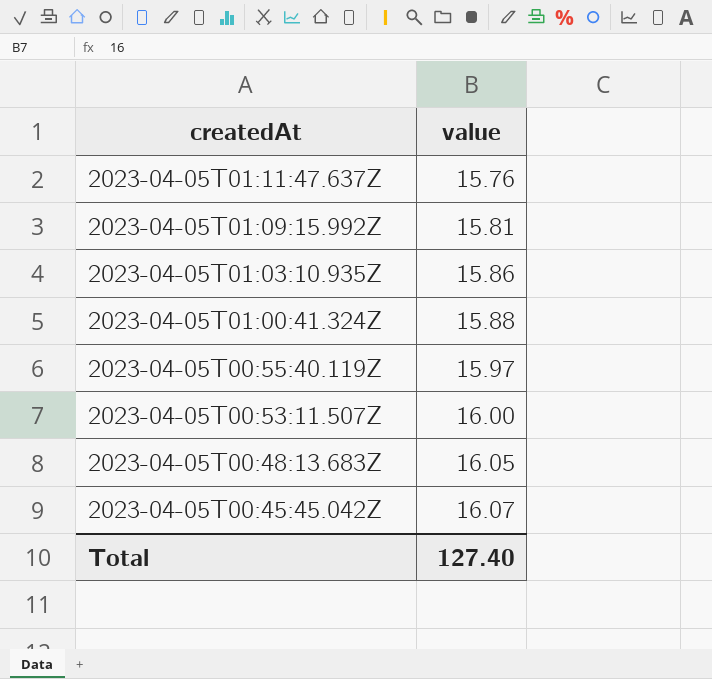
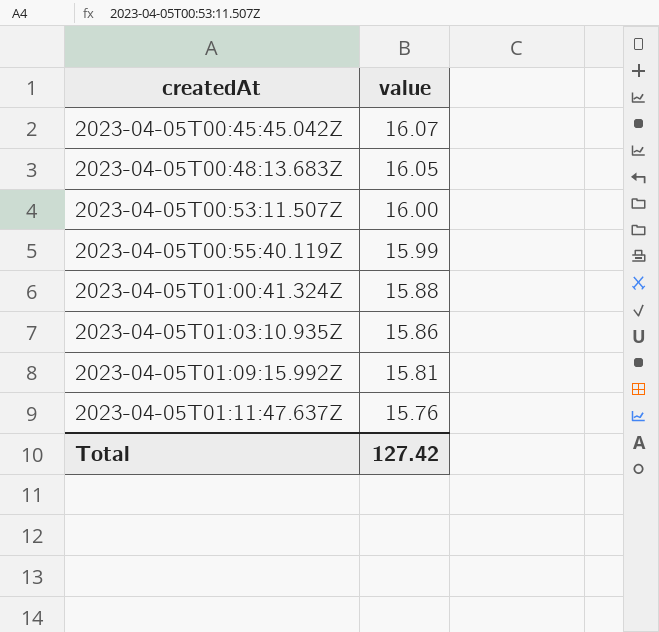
row order: createdAt descending -> createdAt ascending
2023-04-05T00:55:40.119Z | value: 15.97 -> 15.99
Total | value: 127.40 -> 127.42

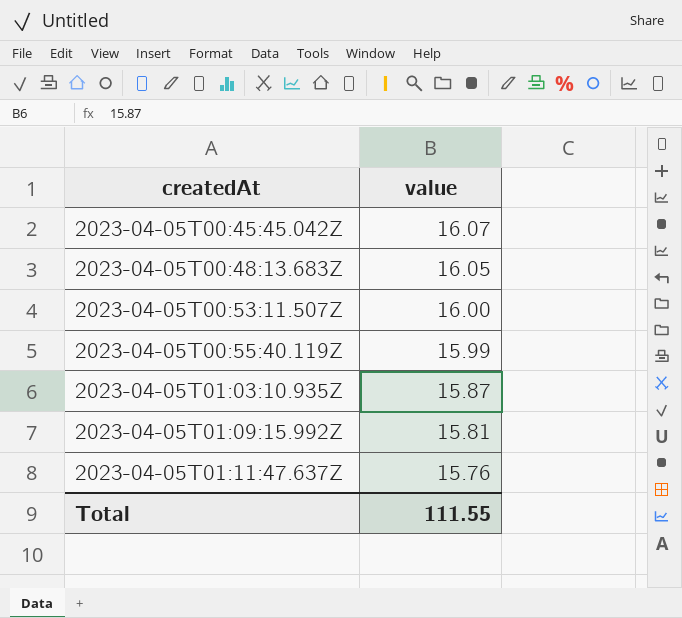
row 2023-04-05T01:00:41.324Z: 15.88 -> none
2023-04-05T01:03:10.935Z | value: 15.86 -> 15.87
Total | value: 127.42 -> 111.55

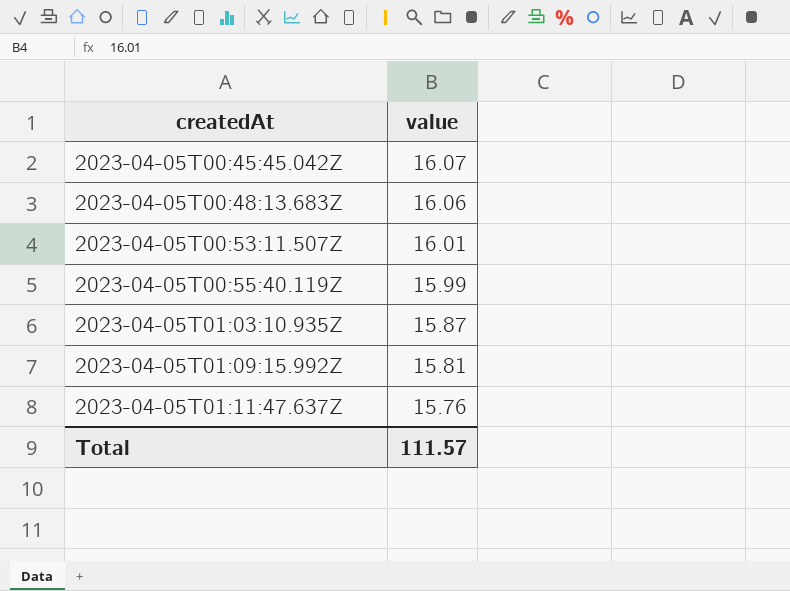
2023-04-05T00:48:13.683Z | value: 16.05 -> 16.06
2023-04-05T00:53:11.507Z | value: 16.00 -> 16.01
Total | value: 111.55 -> 111.57

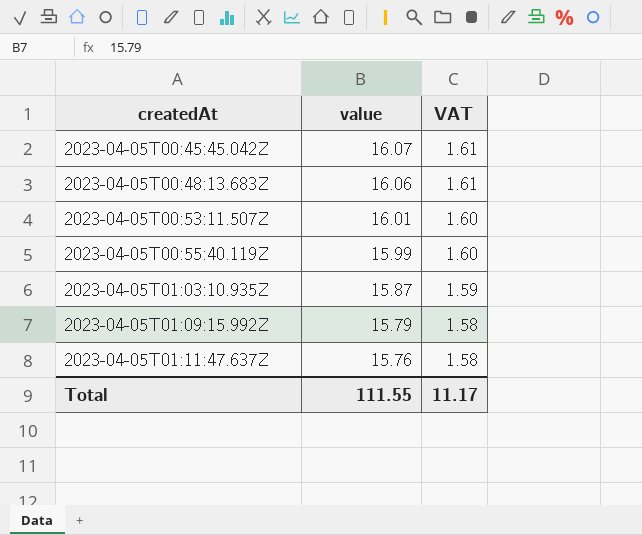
column VAT | formula: none -> [value] * 0.1
2023-04-05T01:09:15.992Z | value: 15.81 -> 15.79
Total | value: 111.57 -> 111.55

